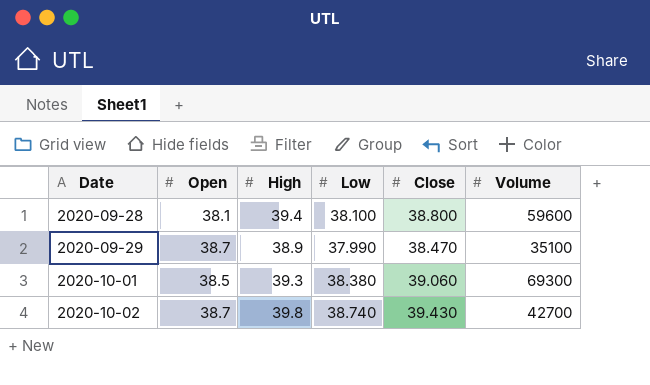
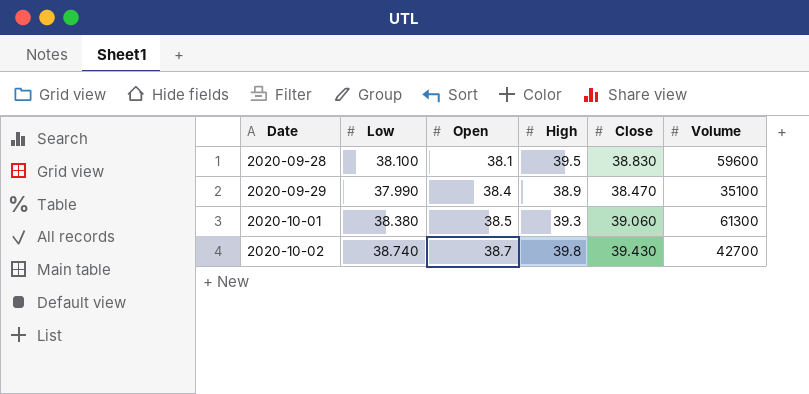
column Low | position: 4 -> 2
2020-09-28 | High: 39.4 -> 39.5
2020-09-28 | Close: 38.800 -> 38.830
2020-09-29 | Open: 38.7 -> 38.4
2020-10-01 | Volume: 69300 -> 61300

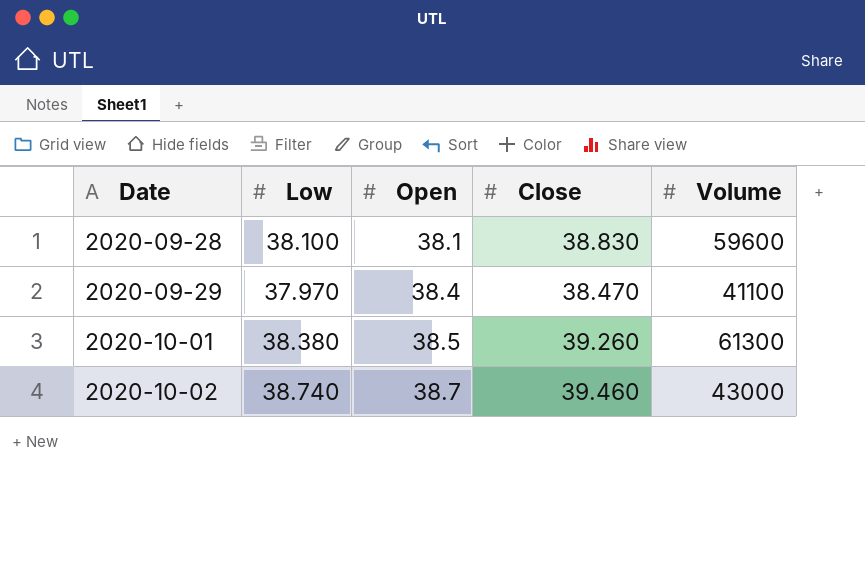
column High | position: 4 -> none
2020-09-29 | Low: 37.990 -> 37.970
2020-09-29 | Volume: 35100 -> 41100
2020-10-01 | Close: 39.060 -> 39.260
2020-10-02 | Close: 39.430 -> 39.460
2020-10-02 | Volume: 42700 -> 43000

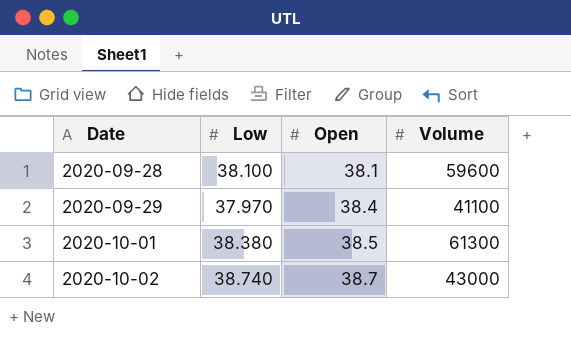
column Close | position: 4 -> none

